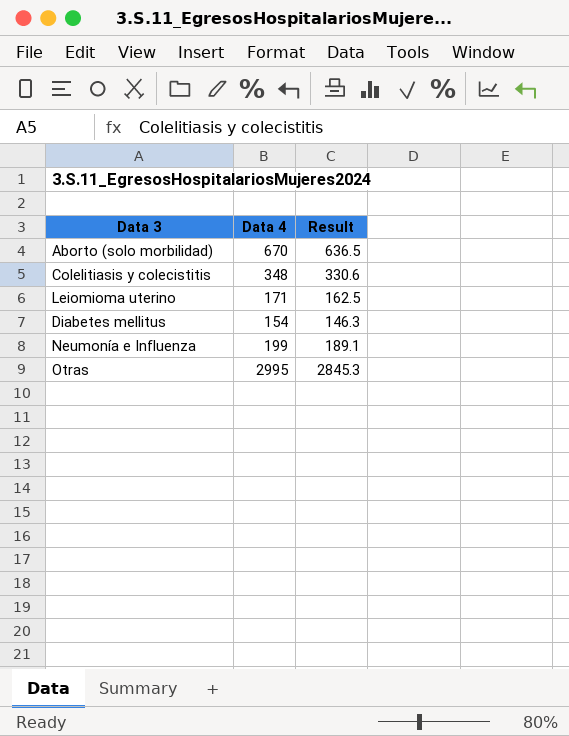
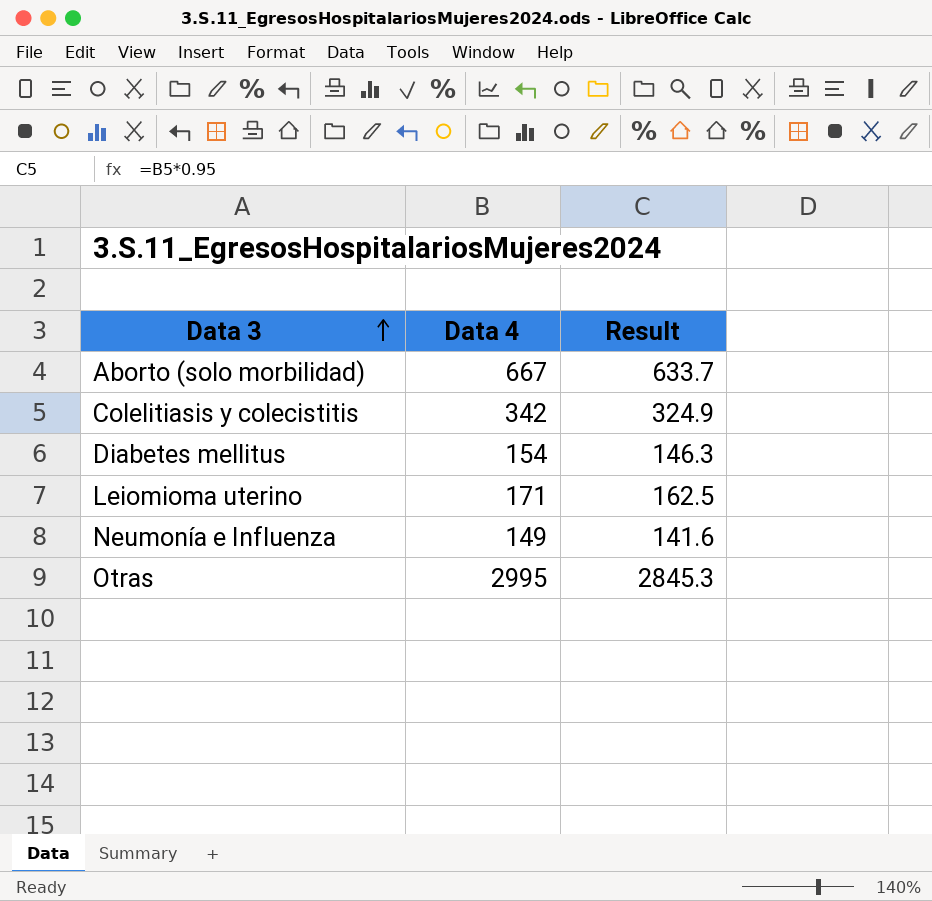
row order: none -> Data 3 ascending
Aborto (solo morbilidad) | Data 4: 670 -> 667
Aborto (solo morbilidad) | Result: 636.5 -> 633.7
Colelitiasis y colecistitis | Data 4: 348 -> 342
Colelitiasis y colecistitis | Result: 330.6 -> 324.9
Neumonía e Influenza | Data 4: 199 -> 149
Neumonía e Influenza | Result: 189.1 -> 141.6

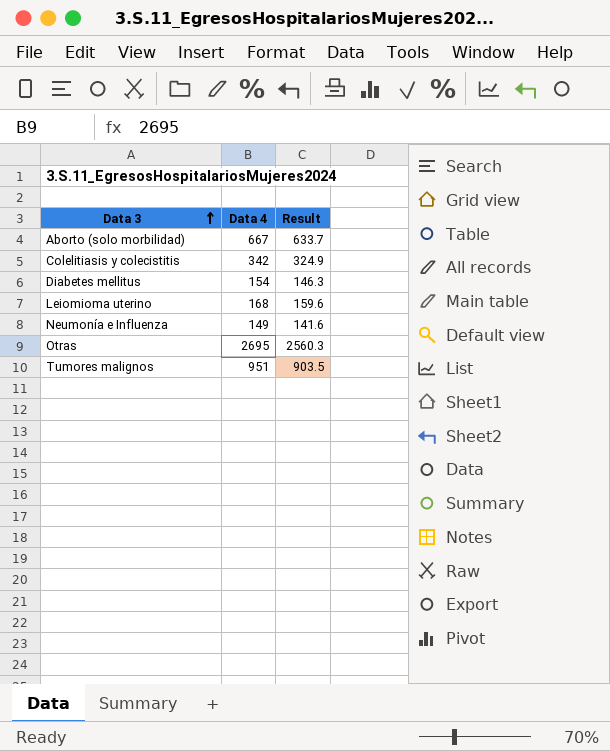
Leiomioma uterino | Data 4: 171 -> 168
Leiomioma uterino | Result: 162.5 -> 159.6
Otras | Data 4: 2995 -> 2695
Otras | Result: 2845.3 -> 2560.3
row Tumores malignos: none -> 951 | 903.5

